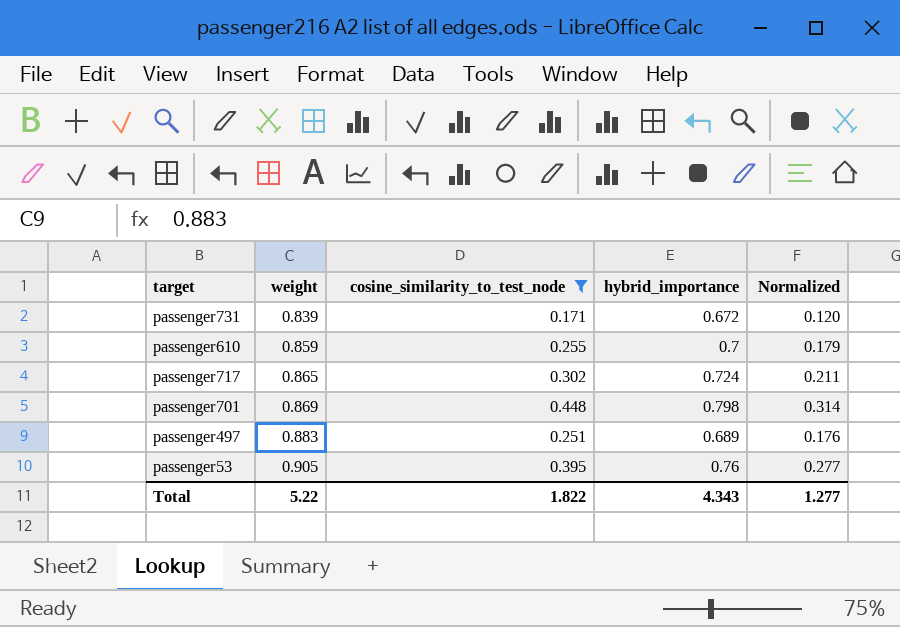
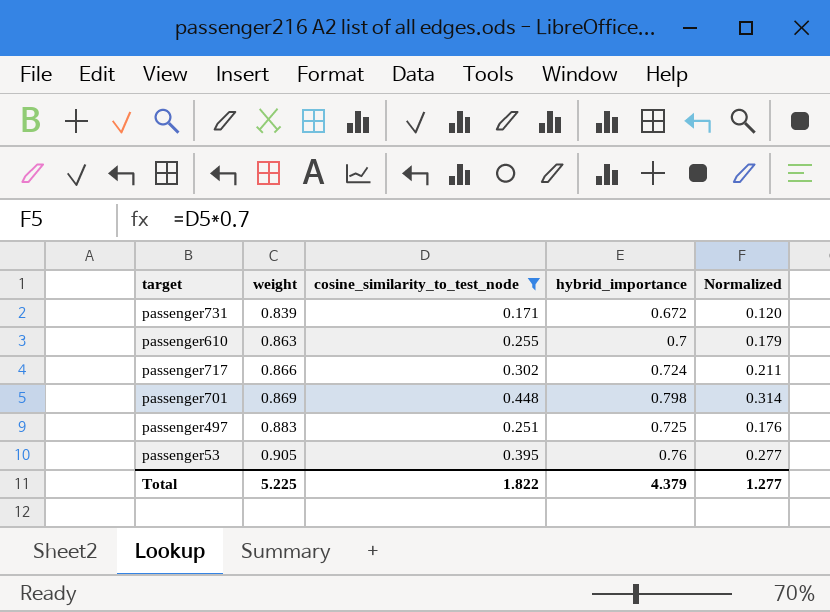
passenger610 | weight: 0.859 -> 0.863
passenger717 | weight: 0.865 -> 0.866
passenger497 | hybrid_importance: 0.689 -> 0.725
Total | weight: 5.22 -> 5.225
Total | hybrid_importance: 4.343 -> 4.379

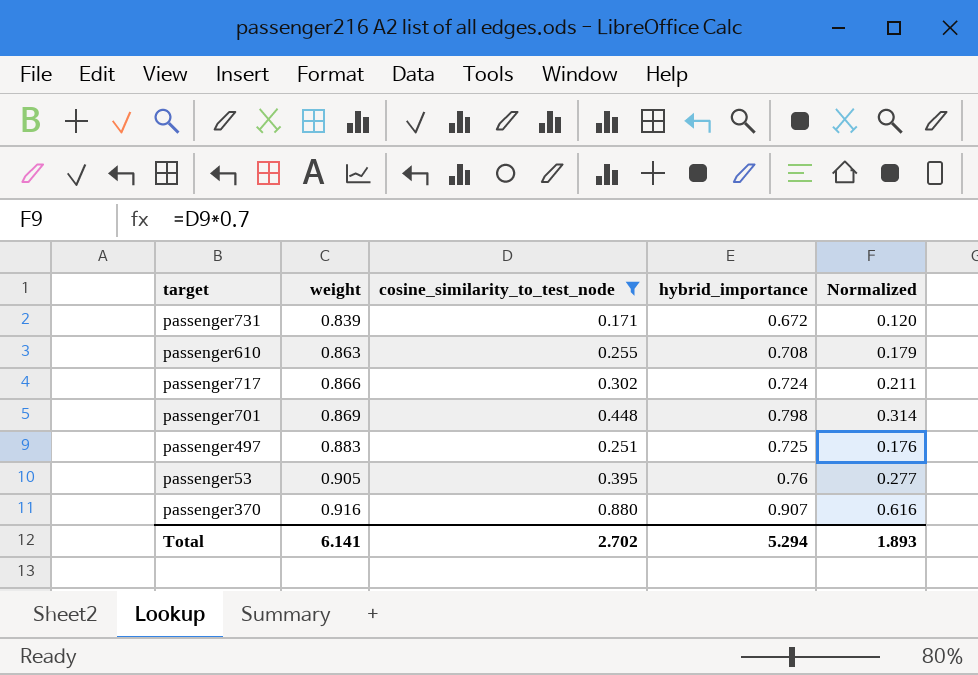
passenger610 | hybrid_importance: 0.7 -> 0.708
row passenger370: none -> 0.916 | 0.880 | 0.907 | 0.616
Total | weight: 5.225 -> 6.141
Total | cosine_similarity_to_test_node: 1.822 -> 2.702
Total | hybrid_importance: 4.379 -> 5.294
Total | Normalized: 1.277 -> 1.893

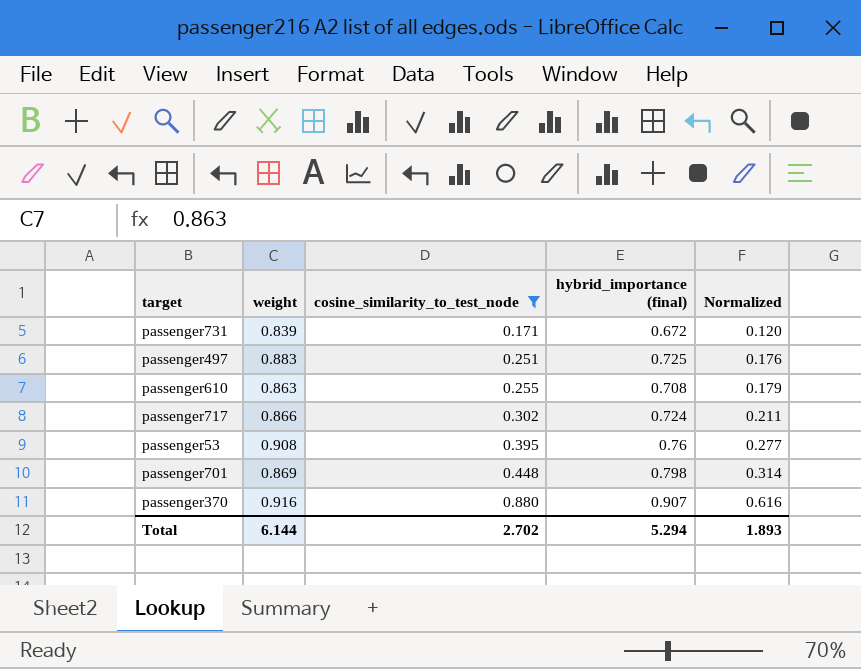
row order: weight ascending -> cosine_similarity_to_test_node ascending
column name: hybrid_importance -> hybrid_importance (final)
passenger53 | weight: 0.905 -> 0.908
Total | weight: 6.141 -> 6.144

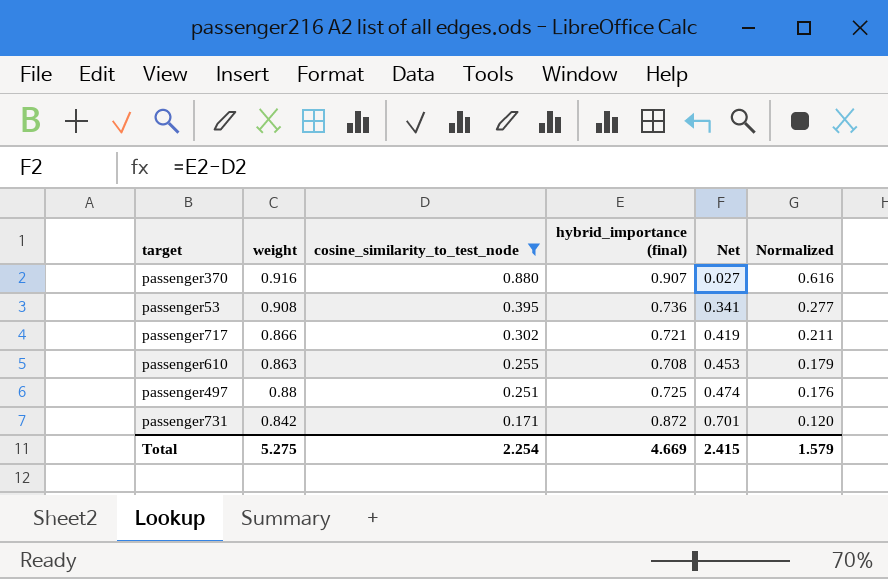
row order: cosine_similarity_to_test_node ascending -> cosine_similarity_to_test_node descending
column Net | formula: none -> [hybrid_importance (final)] - [cosine_similarity_to_test_node]
row passenger701: 0.869 | 0.448 | 0.798 | 0.314 -> none
passenger53 | hybrid_importance (final): 0.76 -> 0.736
passenger717 | hybrid_importance (final): 0.724 -> 0.721
passenger497 | weight: 0.883 -> 0.88
passenger731 | weight: 0.839 -> 0.842
passenger731 | hybrid_importance (final): 0.672 -> 0.872
Total | weight: 6.144 -> 5.275
Total | cosine_similarity_to_test_node: 2.702 -> 2.254
Total | hybrid_importance (final): 5.294 -> 4.669
Total | Normalized: 1.893 -> 1.579

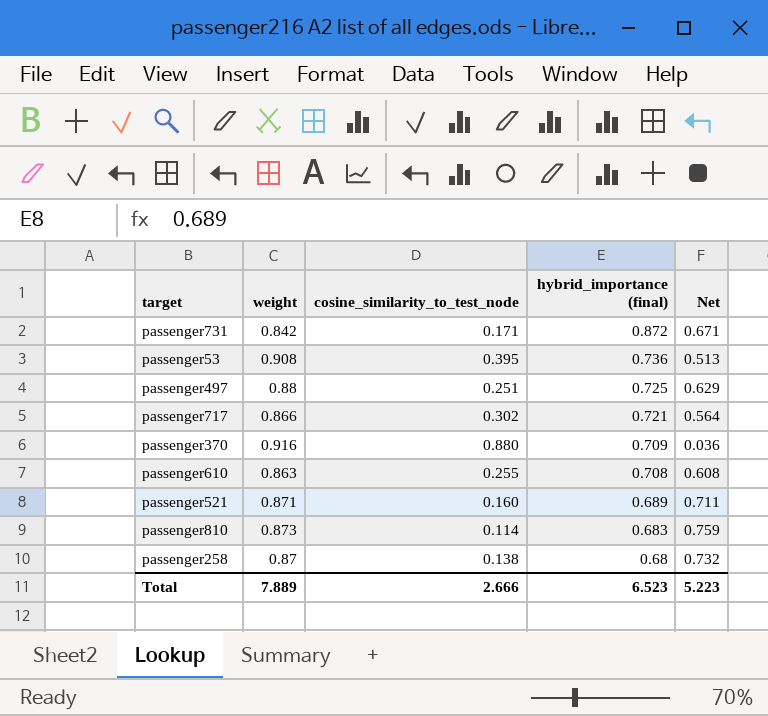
filter: cosine_similarity_to_test_node >= 0.171 -> none
row order: cosine_similarity_to_test_node descending -> hybrid_importance (final) descending
column Normalized | formula: [cosine_similarity_to_test_node] * 0.7 -> none
column Net | formula: [hybrid_importance (final)] - [cosine_similarity_to_test_node] -> [weight] - [cosine_similarity_to_test_node]
passenger370 | hybrid_importance (final): 0.907 -> 0.709
Total | weight: 5.275 -> 7.889
Total | cosine_similarity_to_test_node: 2.254 -> 2.666
Total | hybrid_importance (final): 4.669 -> 6.523
Total | Net: 2.415 -> 5.223

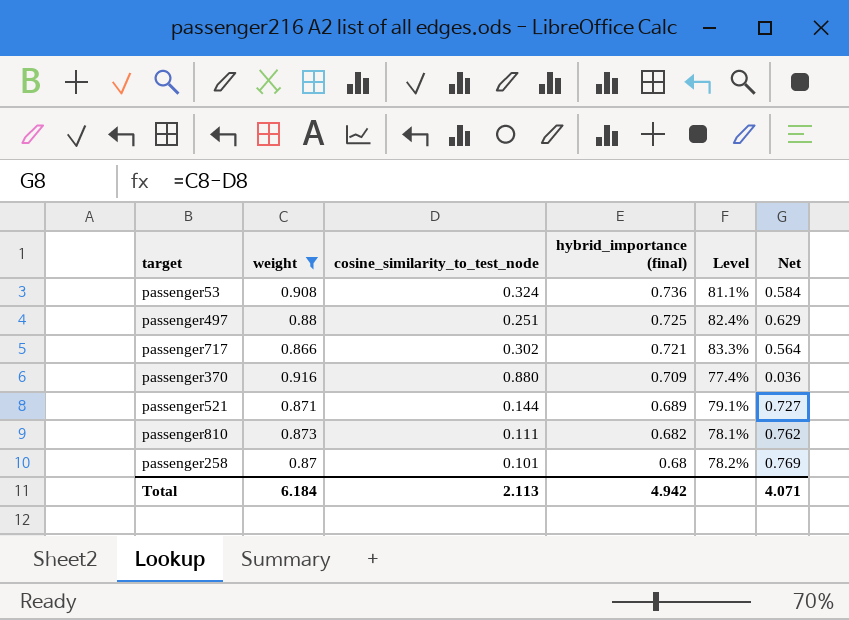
filter: none -> weight >= 0.866
column Level | formula: none -> [hybrid_importance (final)] / [weight]
passenger53 | cosine_similarity_to_test_node: 0.395 -> 0.324
passenger53 | Net: 0.513 -> 0.584
passenger521 | cosine_similarity_to_test_node: 0.160 -> 0.144
passenger521 | Net: 0.711 -> 0.727
passenger810 | cosine_similarity_to_test_node: 0.114 -> 0.111
passenger810 | hybrid_importance (final): 0.683 -> 0.682
passenger810 | Net: 0.759 -> 0.762
passenger258 | cosine_similarity_to_test_node: 0.138 -> 0.101
passenger258 | Net: 0.732 -> 0.769
Total | weight: 7.889 -> 6.184
Total | cosine_similarity_to_test_node: 2.666 -> 2.113
Total | hybrid_importance (final): 6.523 -> 4.942
Total | Net: 5.223 -> 4.071

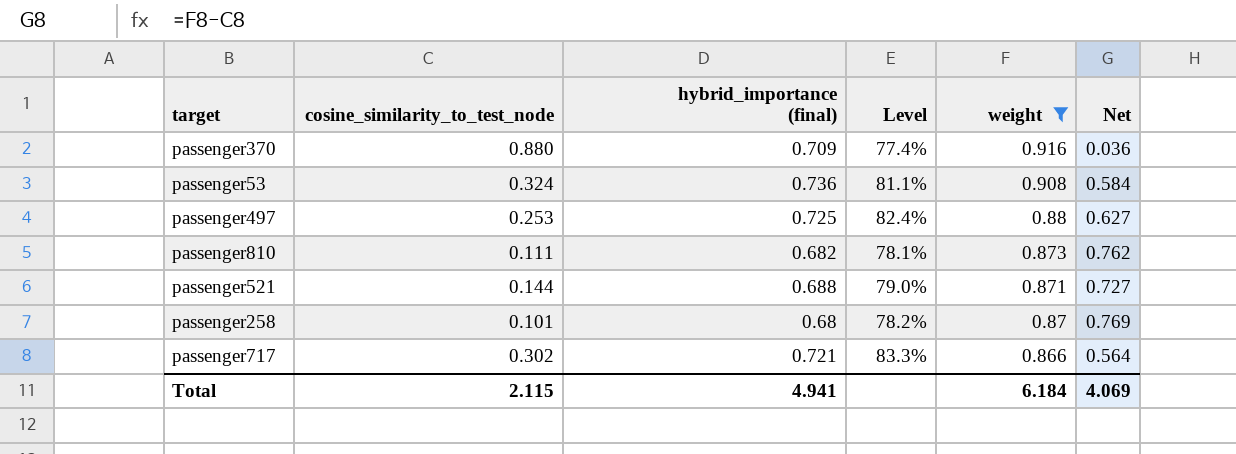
row order: hybrid_importance (final) descending -> weight descending
column weight | position: 2 -> 5
passenger497 | cosine_similarity_to_test_node: 0.251 -> 0.253
passenger497 | Net: 0.629 -> 0.627
passenger521 | hybrid_importance (final): 0.689 -> 0.688
passenger521 | Level: 79.1% -> 79.0%
Total | cosine_similarity_to_test_node: 2.113 -> 2.115
Total | hybrid_importance (final): 4.942 -> 4.941
Total | Net: 4.071 -> 4.069

